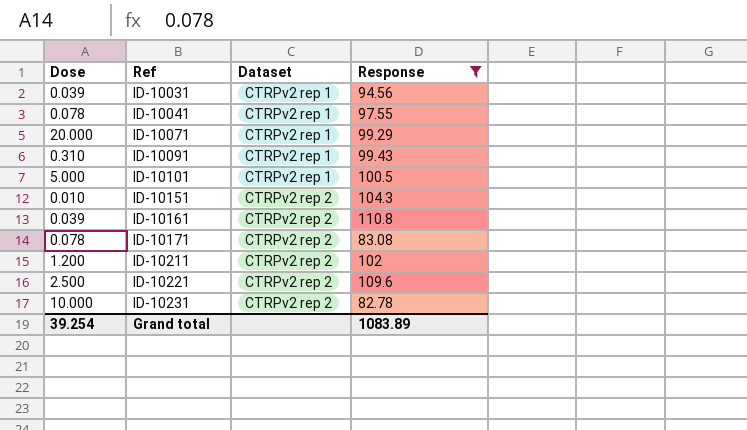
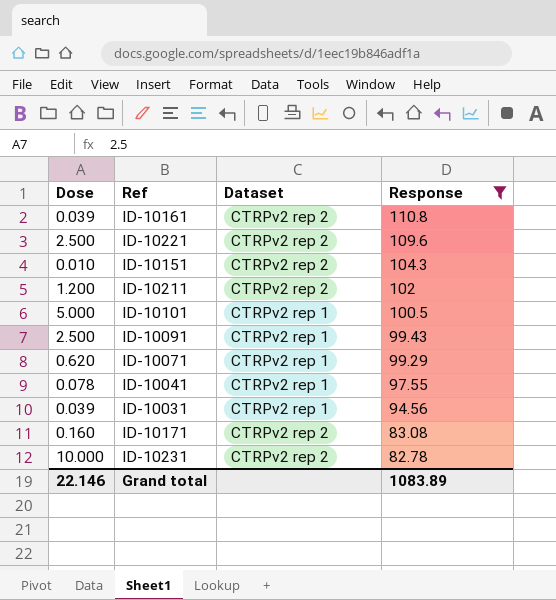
row order: Ref ascending -> Response descending
ID-10091 | Dose: 0.310 -> 2.500
ID-10071 | Dose: 20.000 -> 0.620
ID-10171 | Dose: 0.078 -> 0.160
Grand total | Dose: 39.254 -> 22.146

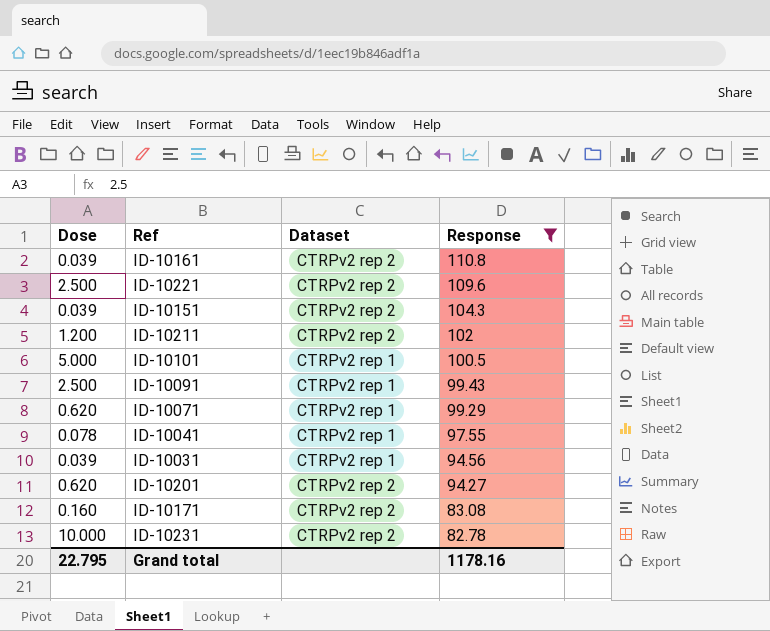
ID-10151 | Dose: 0.010 -> 0.039
row ID-10201: none -> 0.620 | CTRPv2 rep 2 | 94.27
Grand total | Dose: 22.146 -> 22.795
Grand total | Response: 1083.89 -> 1178.16

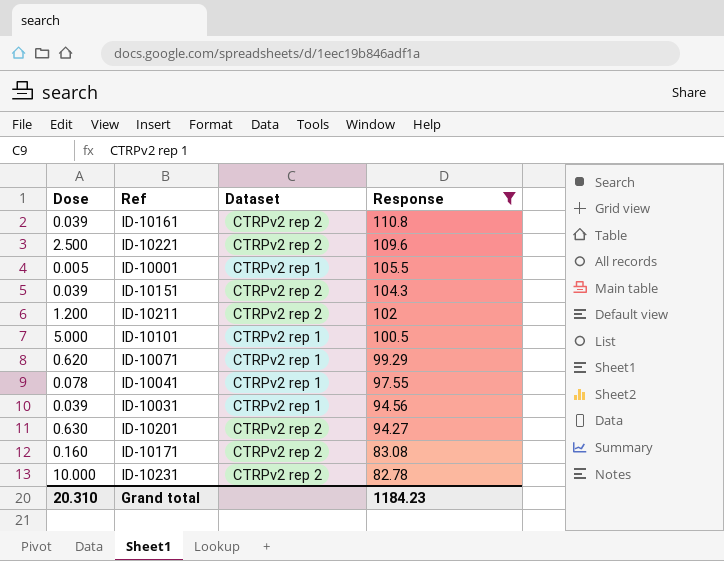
row ID-10091: 2.500 | CTRPv2 rep 1 | 99.43 -> none
row ID-10001: none -> 0.005 | CTRPv2 rep 1 | 105.5
ID-10201 | Dose: 0.620 -> 0.630
Grand total | Dose: 22.795 -> 20.310
Grand total | Response: 1178.16 -> 1184.23

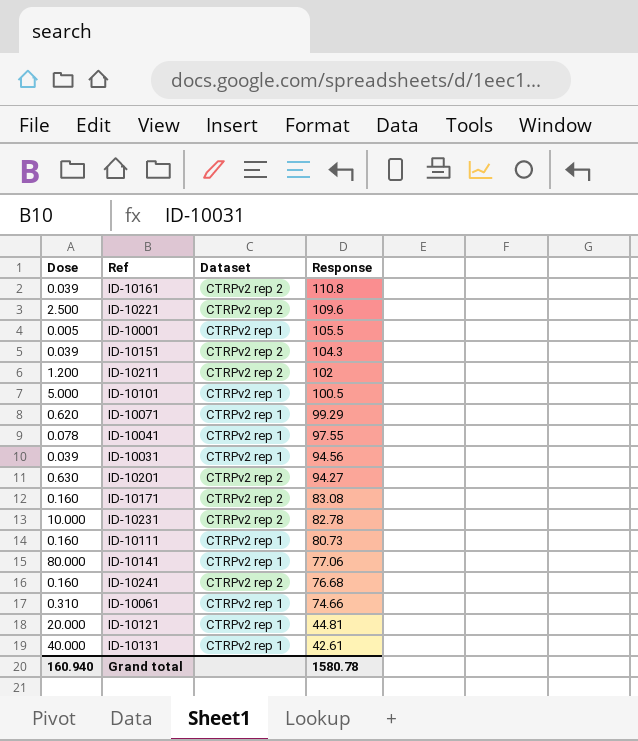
filter: Response >= 82.78 -> none
Grand total | Dose: 20.310 -> 160.940
Grand total | Response: 1184.23 -> 1580.78

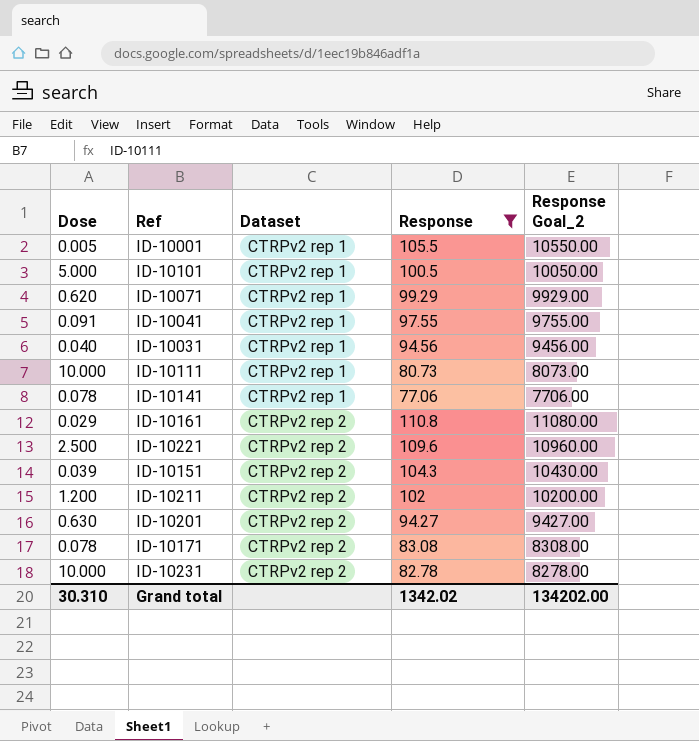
filter: none -> Response >= 77.06
row order: Response descending -> Dataset ascending
column Response Goal_2 | formula: none -> [Response] * 100
ID-10041 | Dose: 0.078 -> 0.091
ID-10031 | Dose: 0.039 -> 0.040
ID-10111 | Dose: 0.160 -> 10.000
ID-10141 | Dose: 80.000 -> 0.078
ID-10161 | Dose: 0.039 -> 0.029
ID-10171 | Dose: 0.160 -> 0.078
Grand total | Dose: 160.940 -> 30.310
Grand total | Response: 1580.78 -> 1342.02

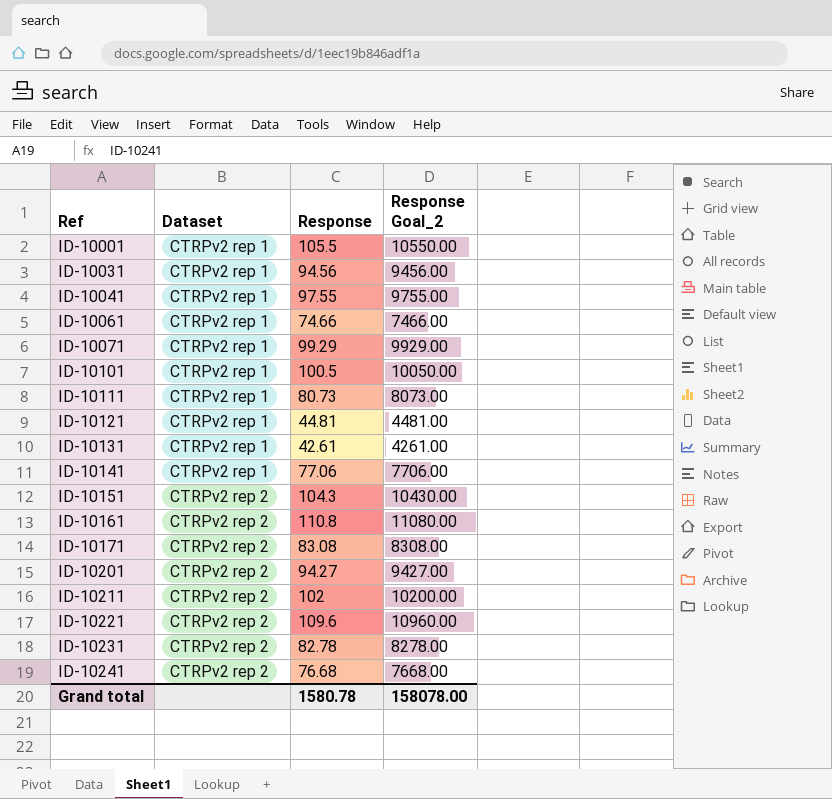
filter: Response >= 77.06 -> none
row order: Dataset ascending -> Ref ascending
column Dose | position: 1 -> none
Grand total | Response: 1342.02 -> 1580.78
Grand total | Response Goal_2: 134202.00 -> 158078.00

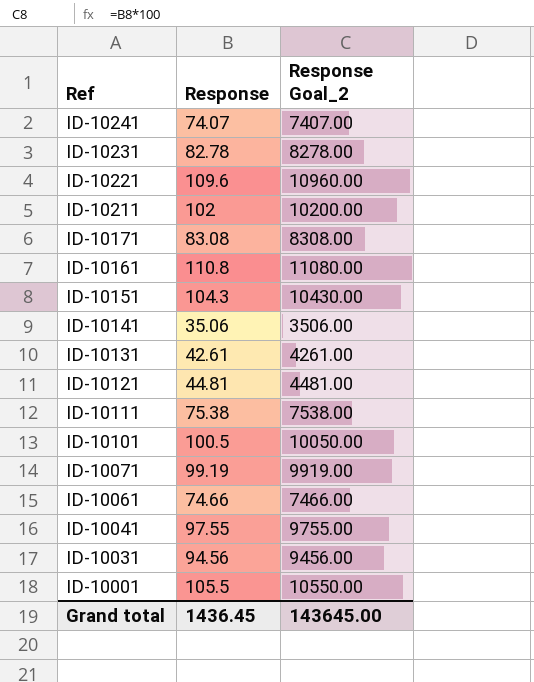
row order: Ref ascending -> Ref descending
column Dataset | position: 2 -> none
row ID-10201: CTRPv2 rep 2 | 94.27 | 9427.00 -> none
ID-10241 | Response: 76.68 -> 74.07
ID-10241 | Response Goal_2: 7668.00 -> 7407.00
ID-10141 | Response: 77.06 -> 35.06
ID-10141 | Response Goal_2: 7706.00 -> 3506.00
ID-10111 | Response: 80.73 -> 75.38
ID-10111 | Response Goal_2: 8073.00 -> 7538.00
ID-10071 | Response: 99.29 -> 99.19
ID-10071 | Response Goal_2: 9929.00 -> 9919.00
Grand total | Response: 1580.78 -> 1436.45
Grand total | Response Goal_2: 158078.00 -> 143645.00

